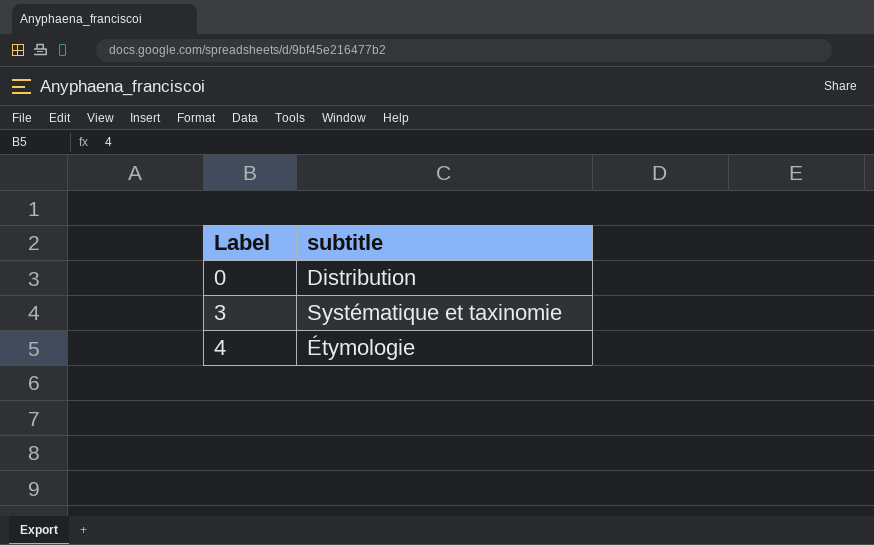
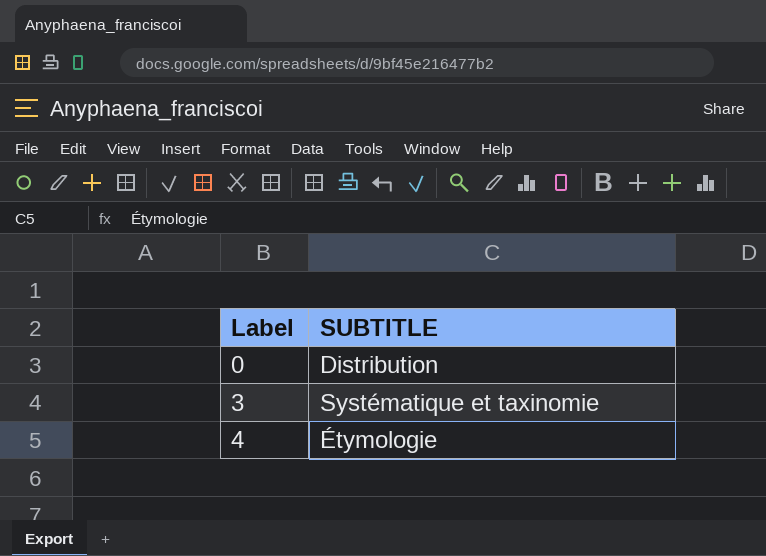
column name: subtitle -> SUBTITLE

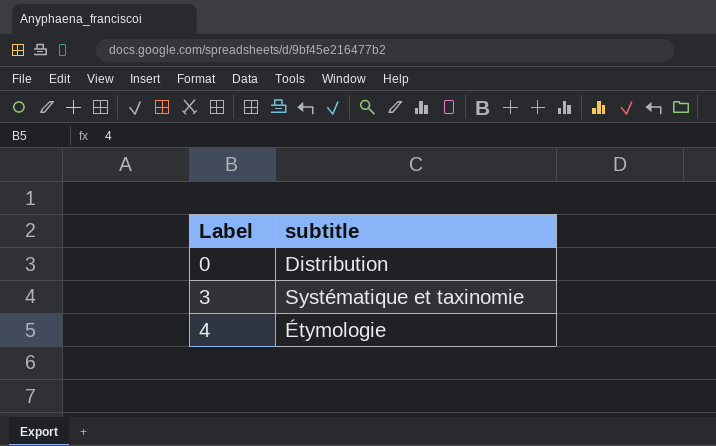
column name: SUBTITLE -> subtitle

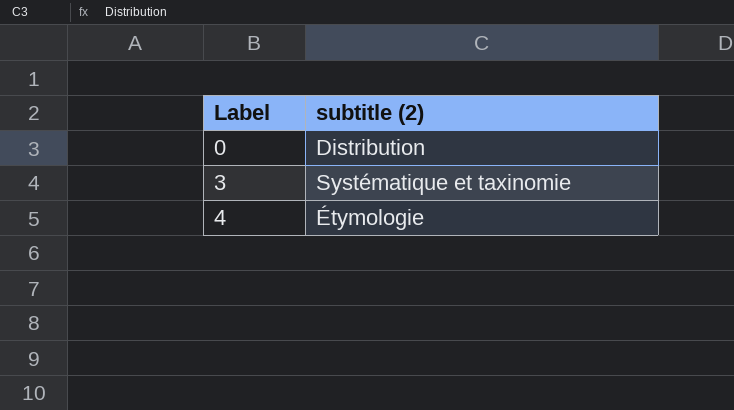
column name: subtitle -> subtitle (2)

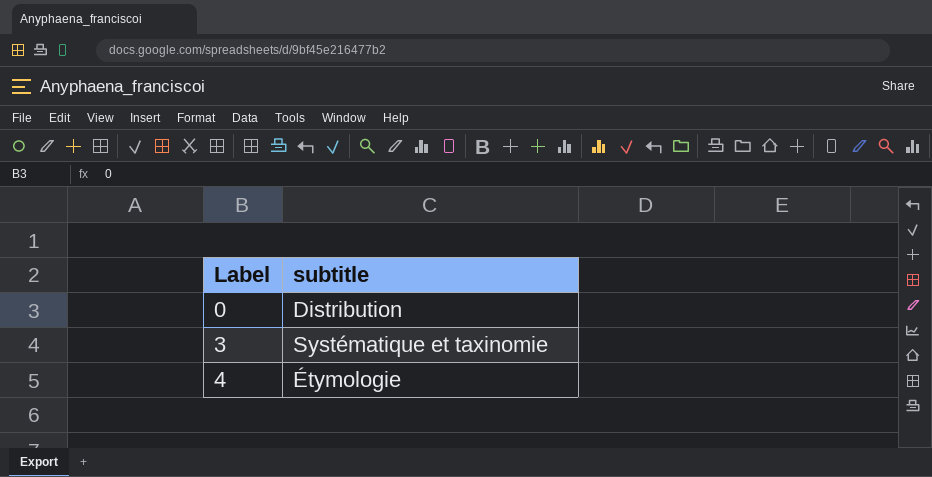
column name: subtitle (2) -> subtitle

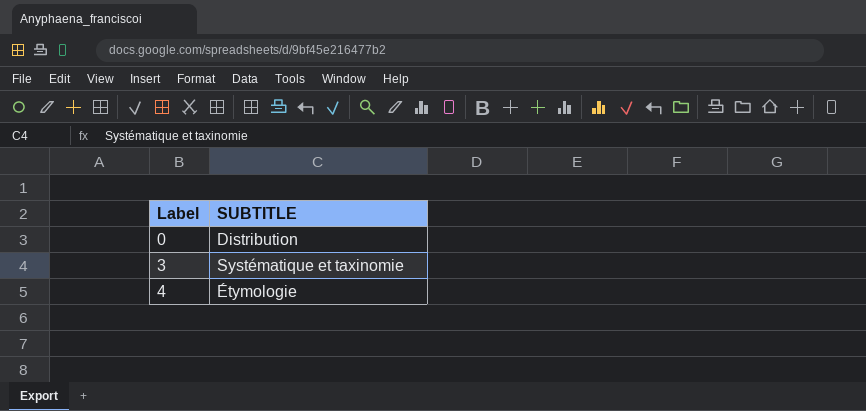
column name: subtitle -> SUBTITLE

